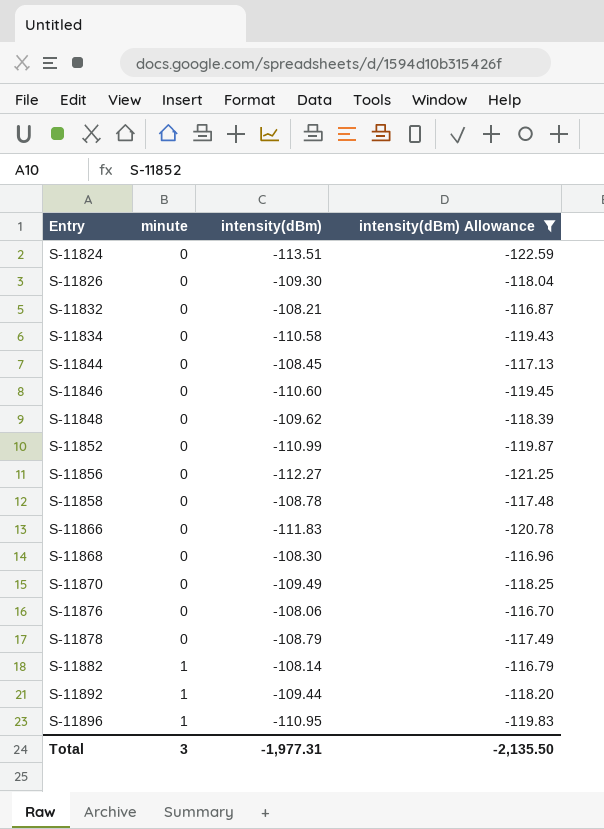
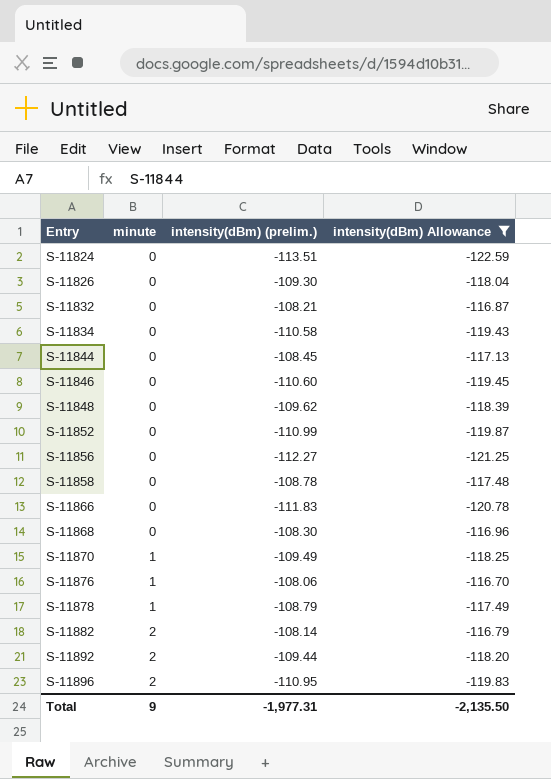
column name: intensity(dBm) -> intensity(dBm) (prelim.)
S-11870 | minute: 0 -> 1
S-11876 | minute: 0 -> 1
S-11878 | minute: 0 -> 1
S-11882 | minute: 1 -> 2
S-11892 | minute: 1 -> 2
S-11896 | minute: 1 -> 2
Total | minute: 3 -> 9

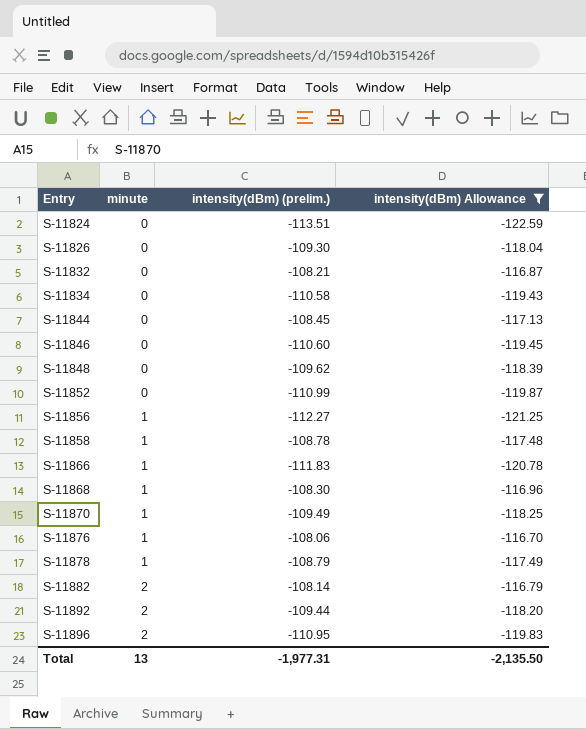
S-11856 | minute: 0 -> 1
S-11858 | minute: 0 -> 1
S-11866 | minute: 0 -> 1
S-11868 | minute: 0 -> 1
Total | minute: 9 -> 13

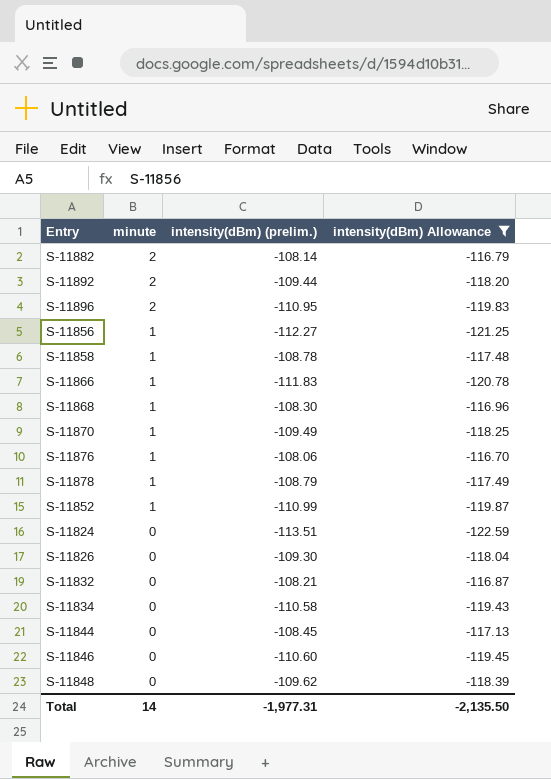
row order: Entry ascending -> minute descending
S-11852 | minute: 0 -> 1
Total | minute: 13 -> 14

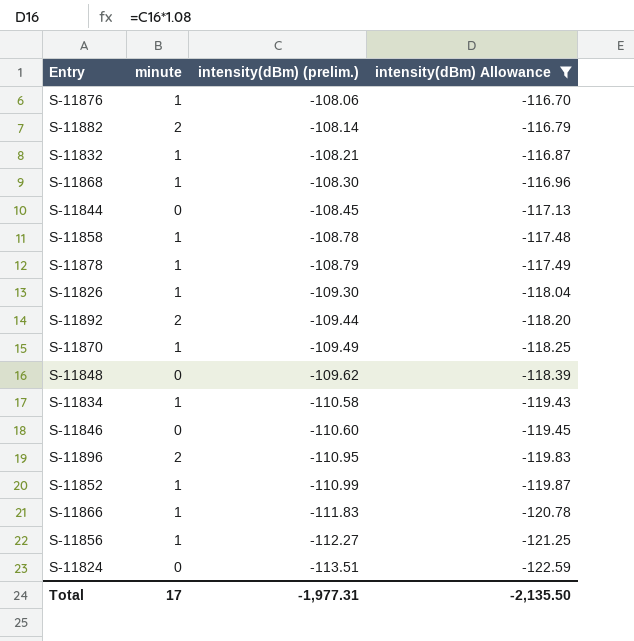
row order: minute descending -> intensity(dBm) (prelim.) descending
S-11832 | minute: 0 -> 1
S-11826 | minute: 0 -> 1
S-11834 | minute: 0 -> 1
Total | minute: 14 -> 17

